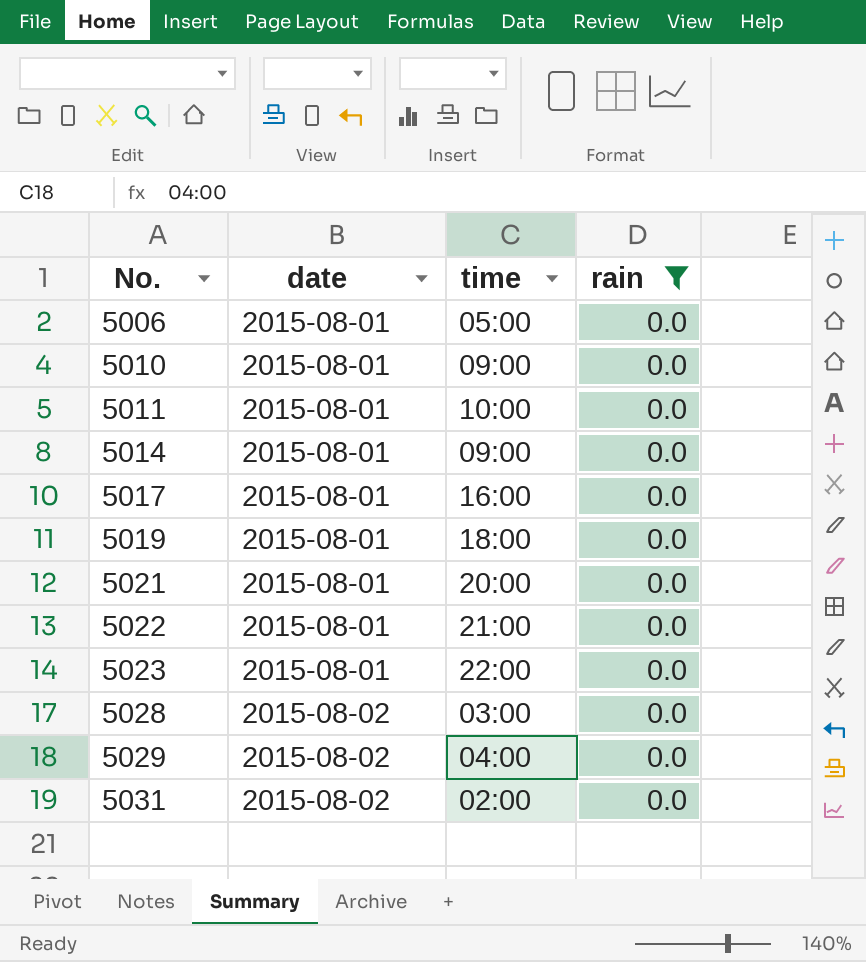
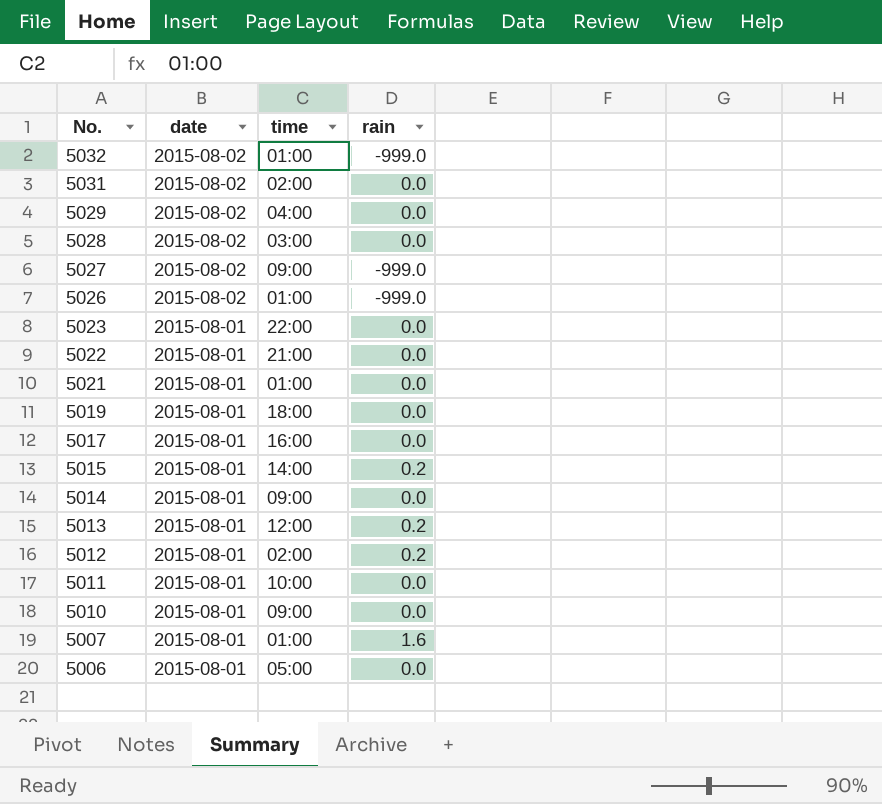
filter: rain = 0.0 -> none
row order: No. ascending -> No. descending
5021 | time: 20:00 -> 01:00

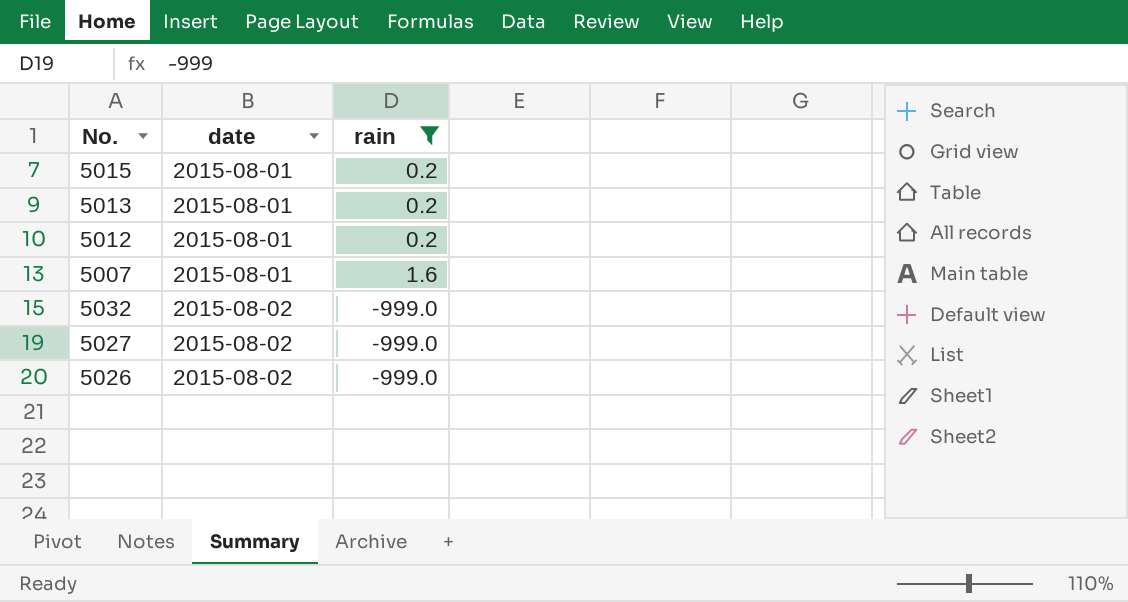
filter: none -> rain != 0.0
row order: No. descending -> date ascending
column time | position: 3 -> none

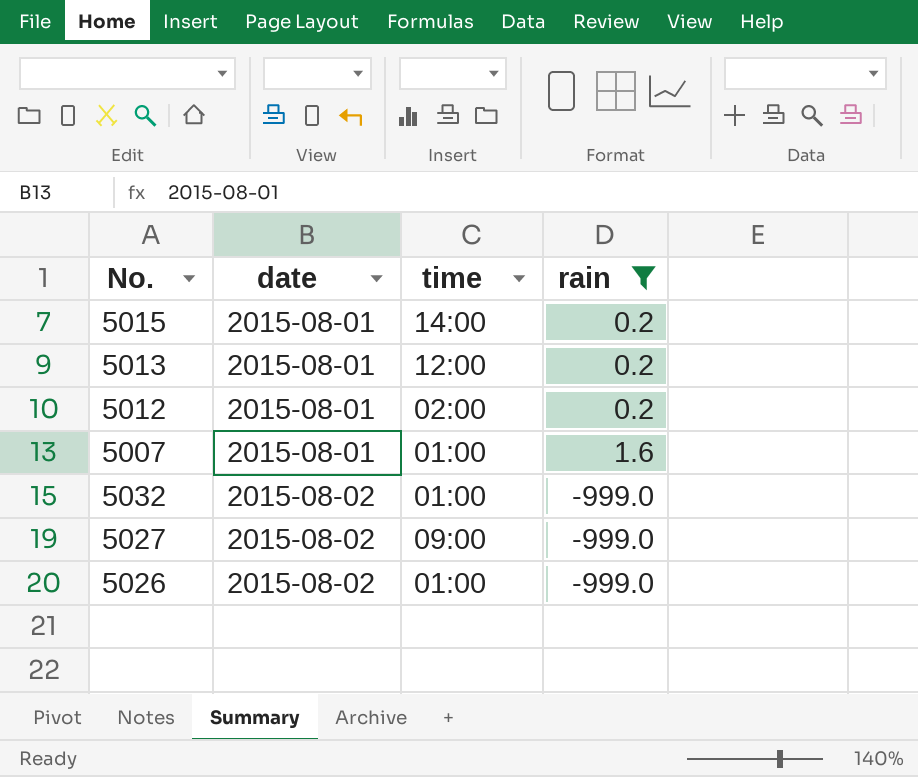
column time | position: none -> 3

